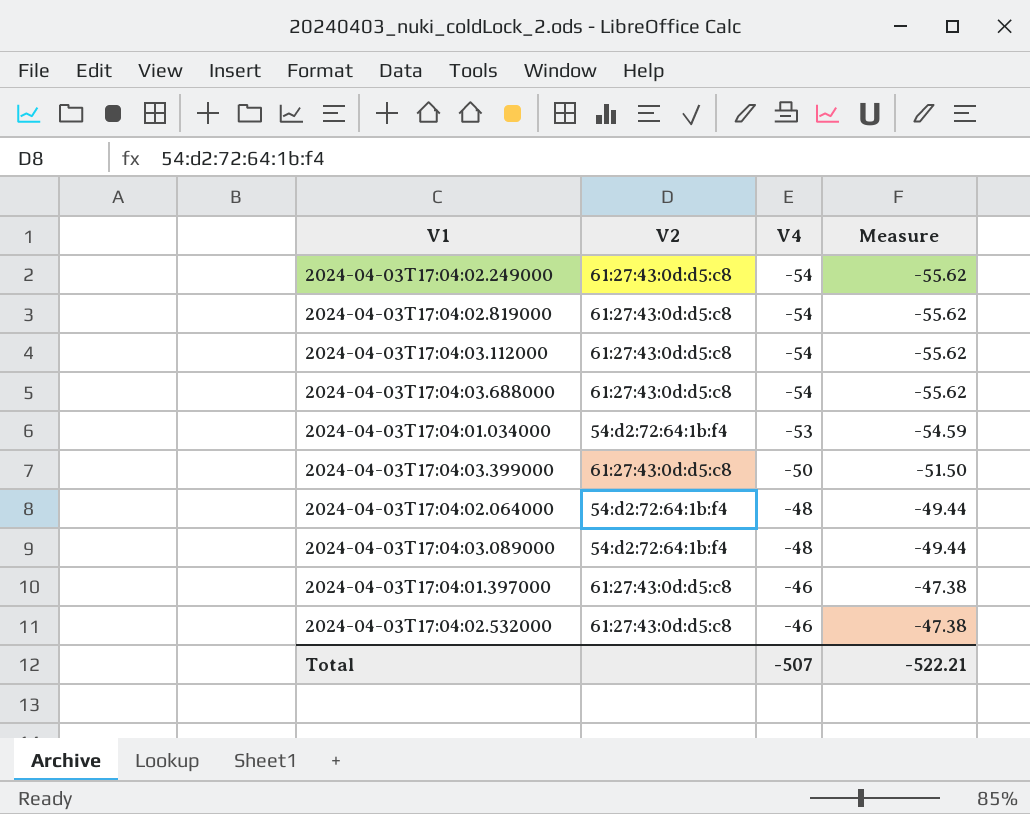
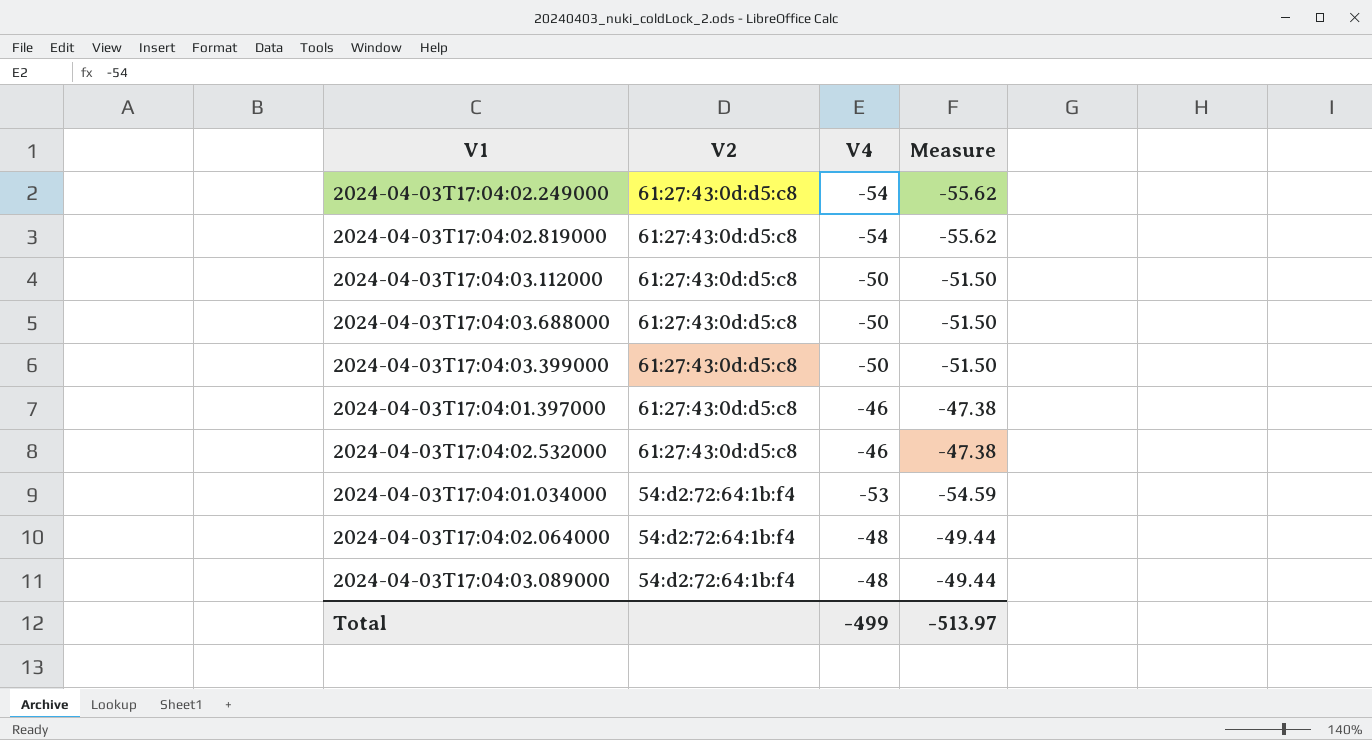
row order: V4 ascending -> V2 descending
2024-04-03T17:04:03.112000 | V4: -54 -> -50
2024-04-03T17:04:03.112000 | Measure: -55.62 -> -51.50
2024-04-03T17:04:03.688000 | V4: -54 -> -50
2024-04-03T17:04:03.688000 | Measure: -55.62 -> -51.50
Total | V4: -507 -> -499
Total | Measure: -522.21 -> -513.97

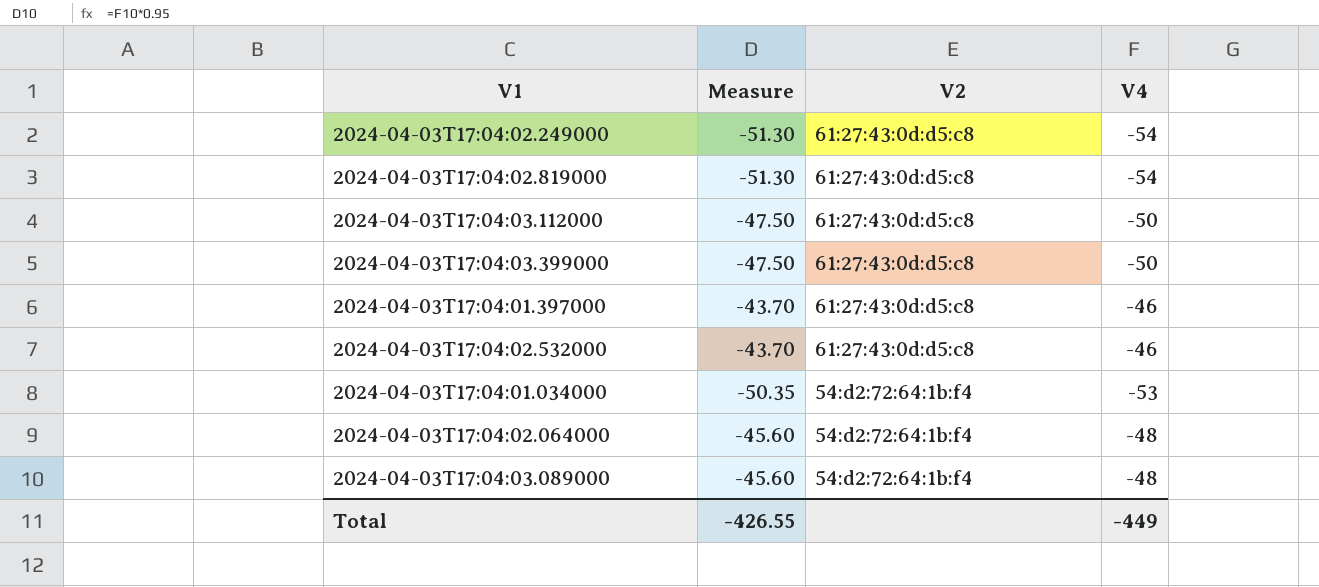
column Measure | formula: [V4] * 1.03 -> [V4] * 0.95
column Measure | position: 4 -> 2
row 2024-04-03T17:04:03.688000: 61:27:43:0d:d5:c8 | -50 | -51.50 -> none
Total | Measure: -513.97 -> -426.55
Total | V4: -499 -> -449

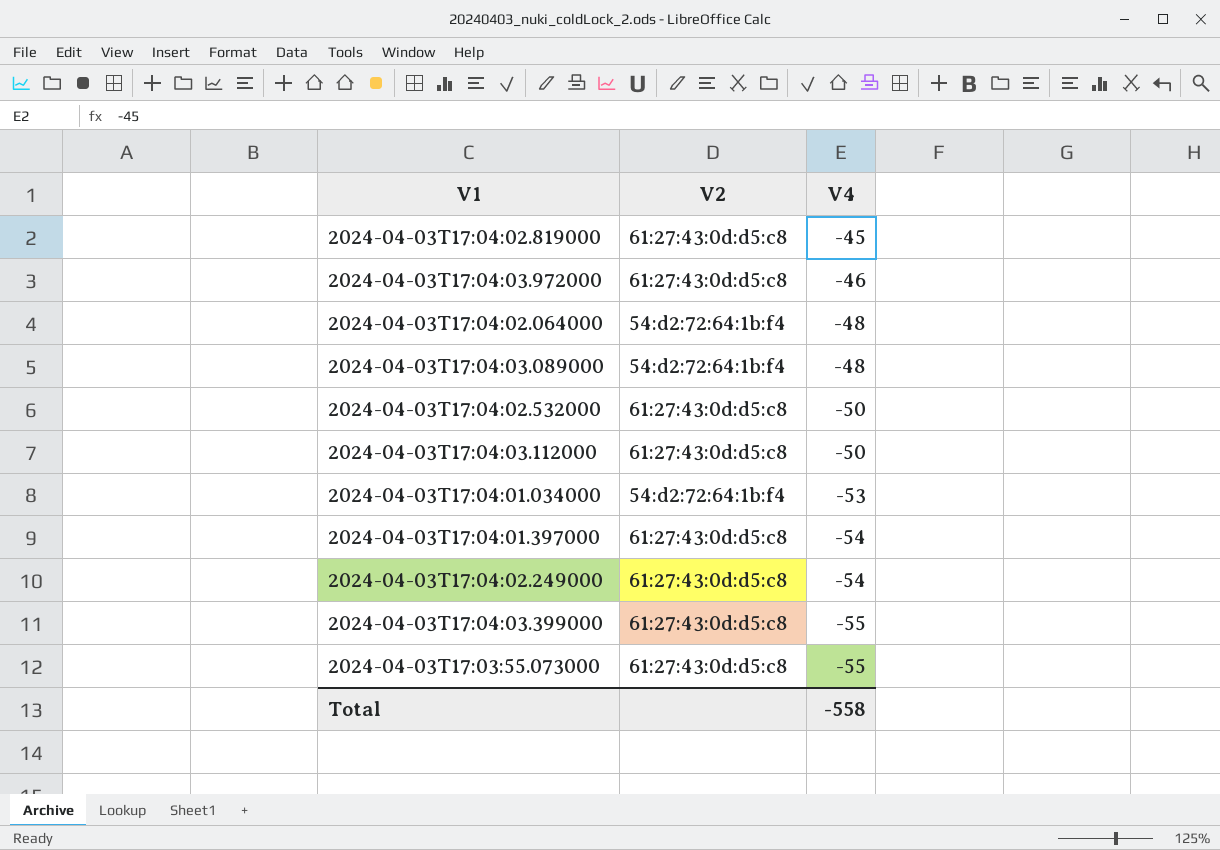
row order: V2 descending -> V4 descending
column Measure | formula: [V4] * 0.95 -> none
2024-04-03T17:04:02.819000 | V4: -54 -> -45
row 2024-04-03T17:04:03.972000: none -> 61:27:43:0d:d5:c8 | -46
2024-04-03T17:04:02.532000 | V4: -46 -> -50
2024-04-03T17:04:01.397000 | V4: -46 -> -54
2024-04-03T17:04:03.399000 | V4: -50 -> -55
row 2024-04-03T17:03:55.073000: none -> 61:27:43:0d:d5:c8 | -55
Total | V4: -449 -> -558

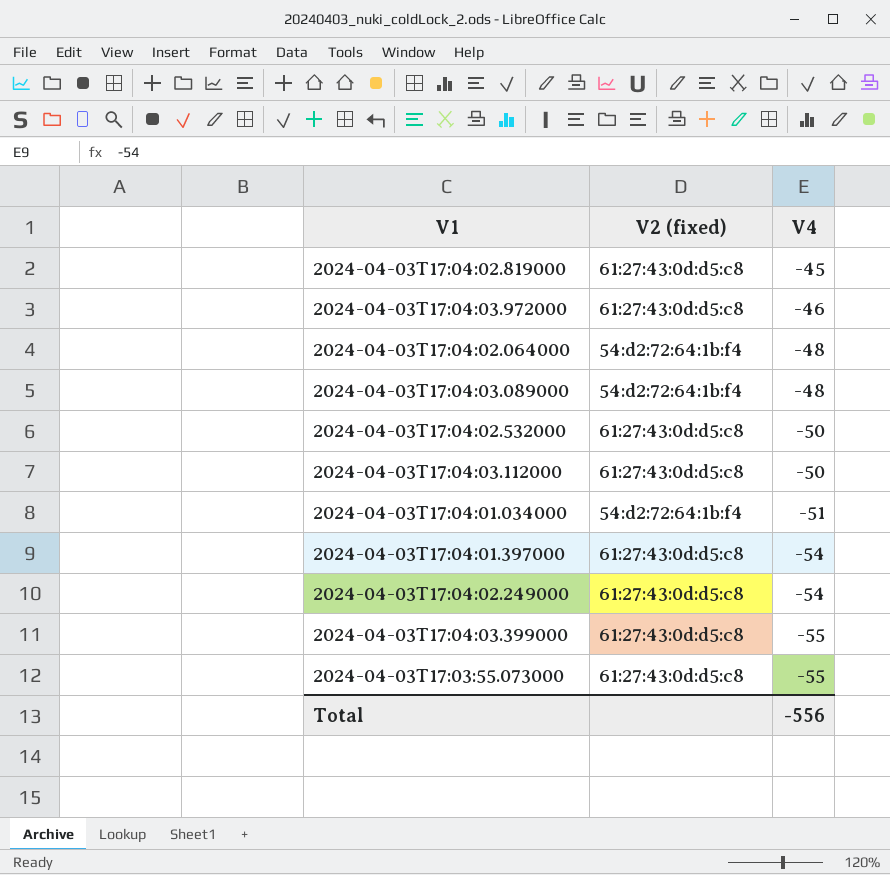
column name: V2 -> V2 (fixed)
2024-04-03T17:04:01.034000 | V4: -53 -> -51
Total | V4: -558 -> -556

